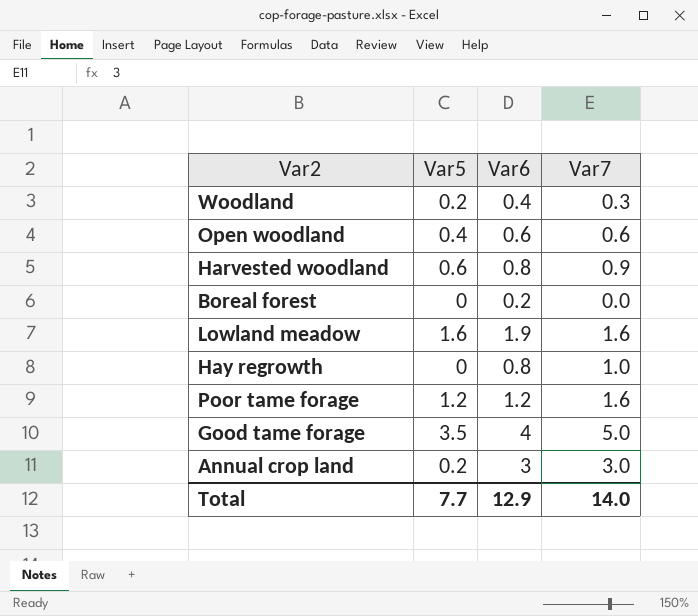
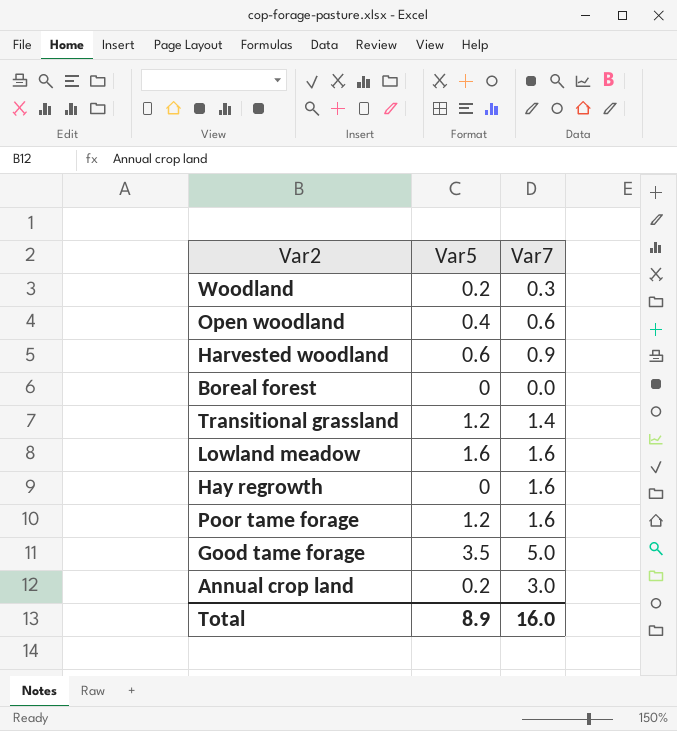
column Var6 | position: 3 -> none
row Transitional grassland: none -> 1.2 | 1.4
Hay regrowth | Var7: 1.0 -> 1.6
Total | Var5: 7.7 -> 8.9
Total | Var7: 14.0 -> 16.0

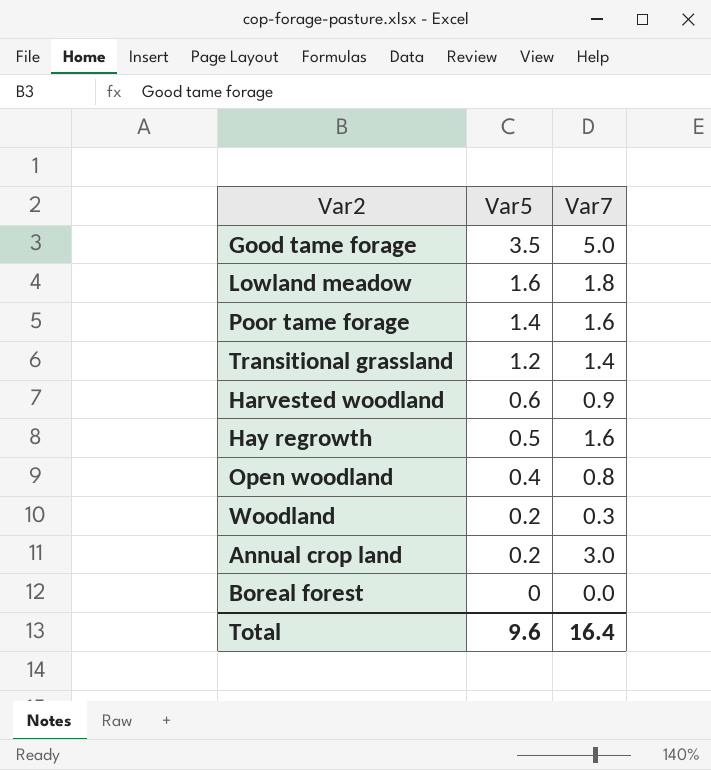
row order: none -> Var5 descending
Lowland meadow | Var7: 1.6 -> 1.8
Poor tame forage | Var5: 1.2 -> 1.4
Hay regrowth | Var5: 0 -> 0.5
Open woodland | Var7: 0.6 -> 0.8
Total | Var5: 8.9 -> 9.6
Total | Var7: 16.0 -> 16.4

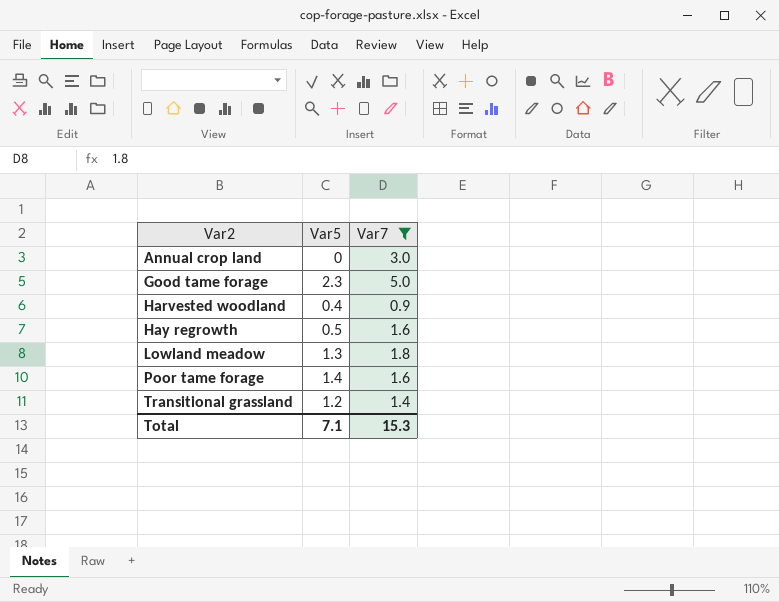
filter: none -> Var7 >= 0.9
row order: Var5 descending -> Var2 ascending
Annual crop land | Var5: 0.2 -> 0
Good tame forage | Var5: 3.5 -> 2.3
Harvested woodland | Var5: 0.6 -> 0.4
Lowland meadow | Var5: 1.6 -> 1.3
Total | Var5: 9.6 -> 7.1
Total | Var7: 16.4 -> 15.3

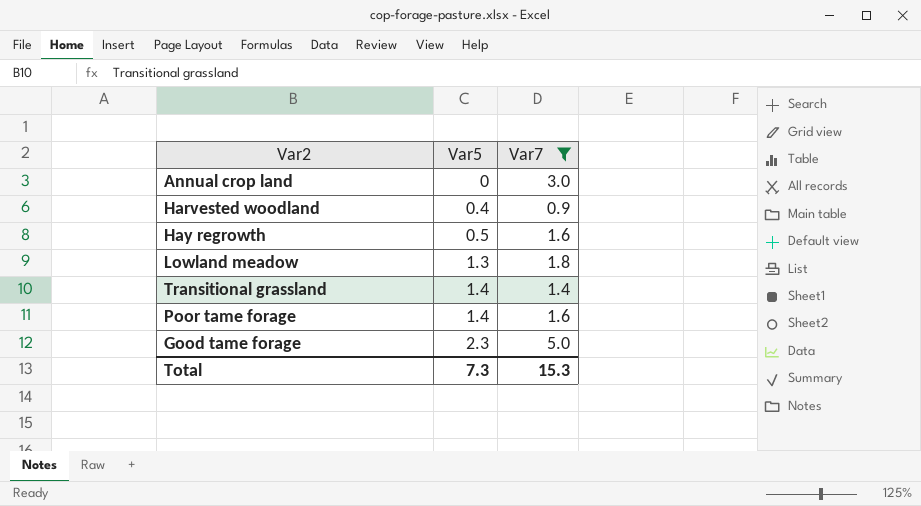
row order: Var2 ascending -> Var5 ascending
Transitional grassland | Var5: 1.2 -> 1.4
Total | Var5: 7.1 -> 7.3

